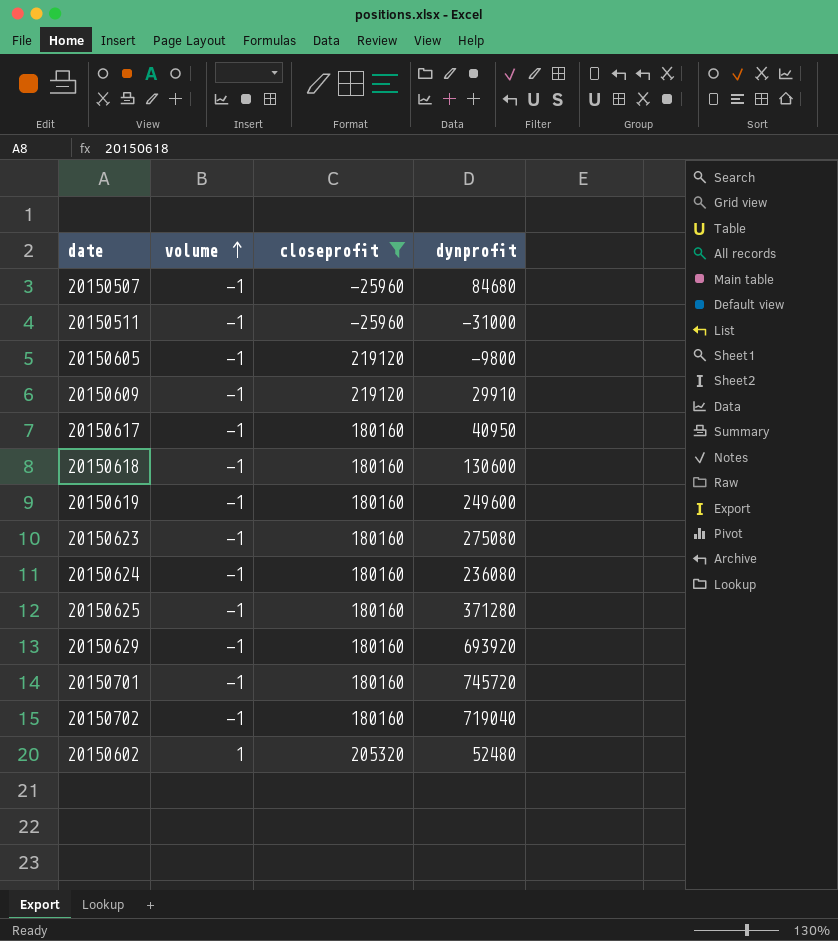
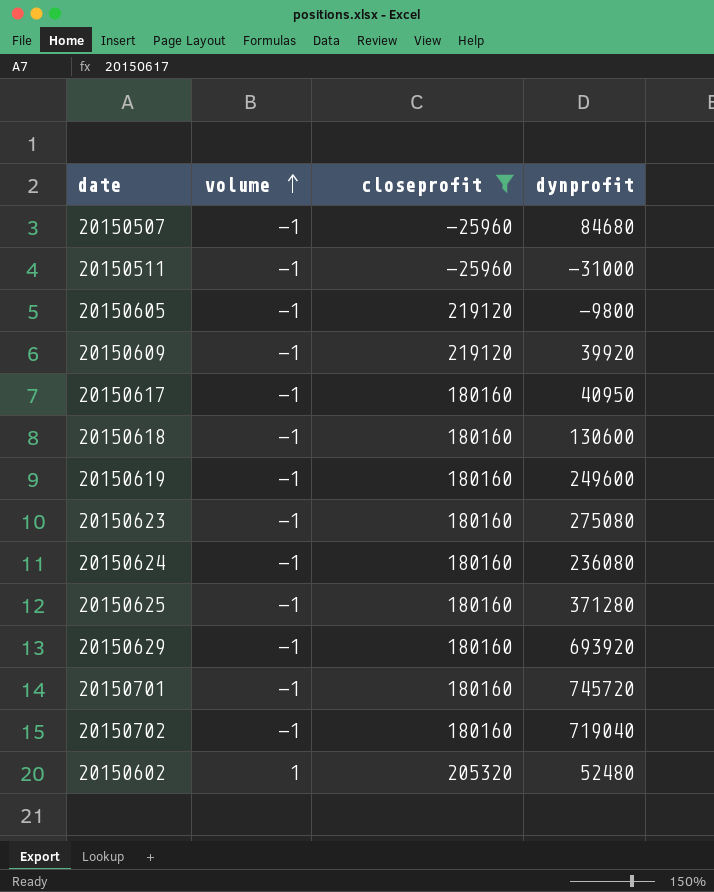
20150609 | dynprofit: 29910 -> 39920

